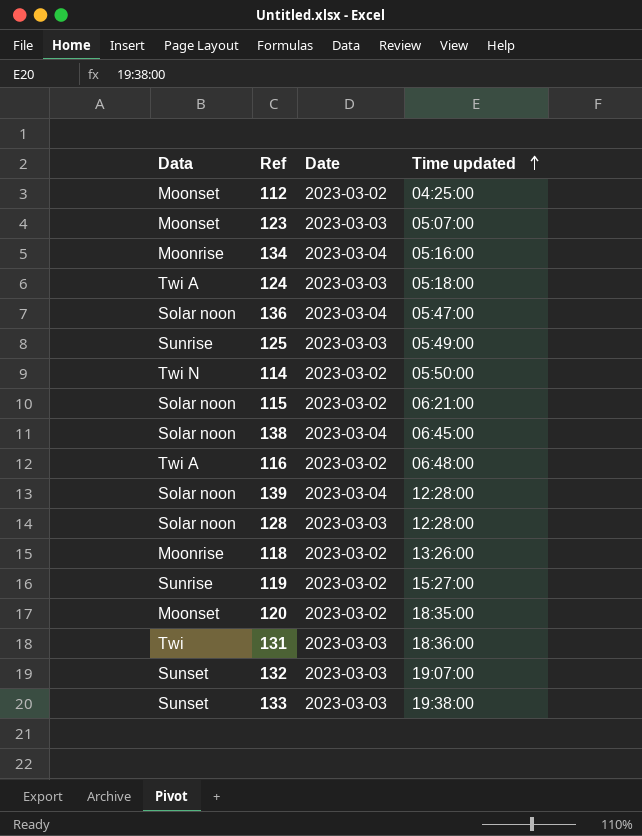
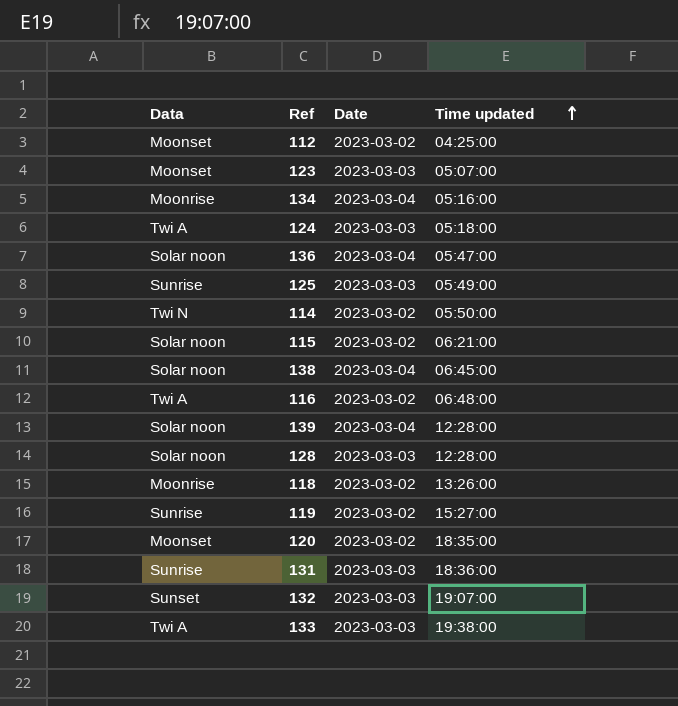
131 | Data: Twi -> Sunrise
133 | Data: Sunset -> Twi A

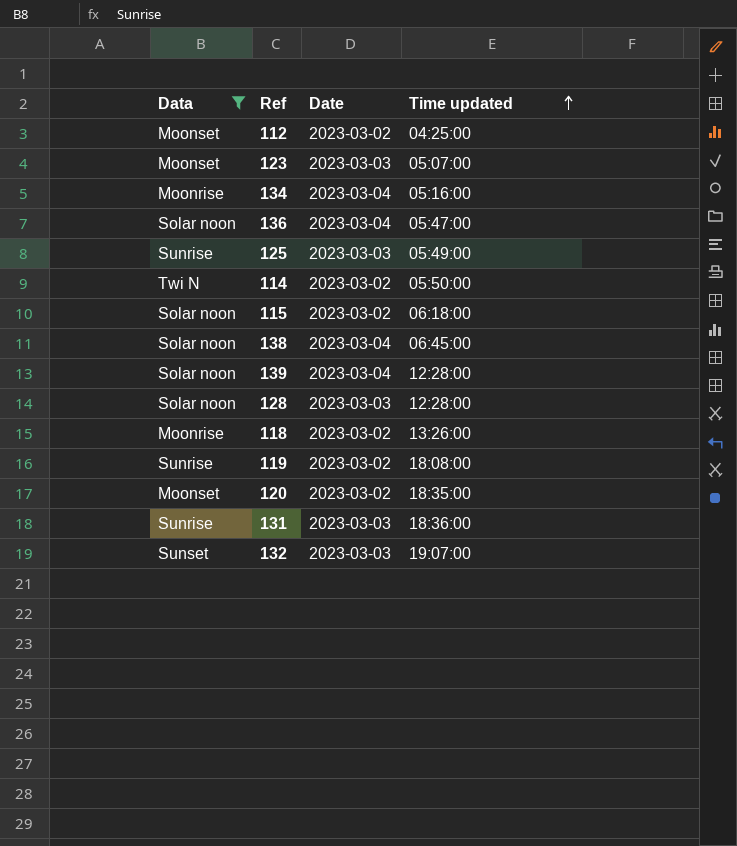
filter: none -> Data != Twi A
115 | Time updated: 06:21:00 -> 06:18:00
119 | Time updated: 15:27:00 -> 18:08:00

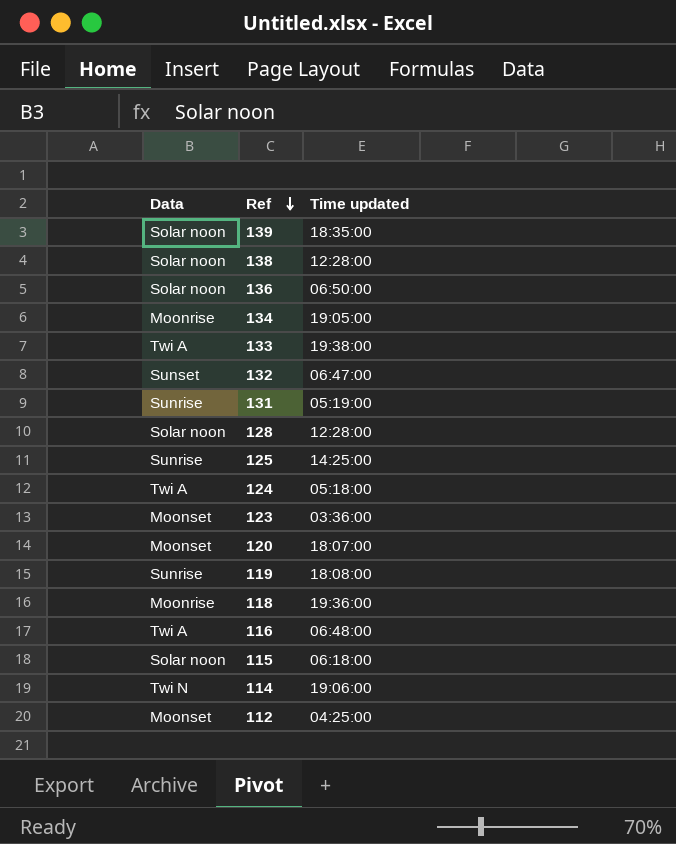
filter: Data != Twi A -> none
row order: Time updated ascending -> Ref descending
column Date | position: 3 -> none
139 | Time updated: 12:28:00 -> 18:35:00
138 | Time updated: 06:45:00 -> 12:28:00
136 | Time updated: 05:47:00 -> 06:50:00
134 | Time updated: 05:16:00 -> 19:05:00
132 | Time updated: 19:07:00 -> 06:47:00
131 | Time updated: 18:36:00 -> 05:19:00
125 | Time updated: 05:49:00 -> 14:25:00
123 | Time updated: 05:07:00 -> 03:36:00
120 | Time updated: 18:35:00 -> 18:07:00
118 | Time updated: 13:26:00 -> 19:36:00
114 | Time updated: 05:50:00 -> 19:06:00

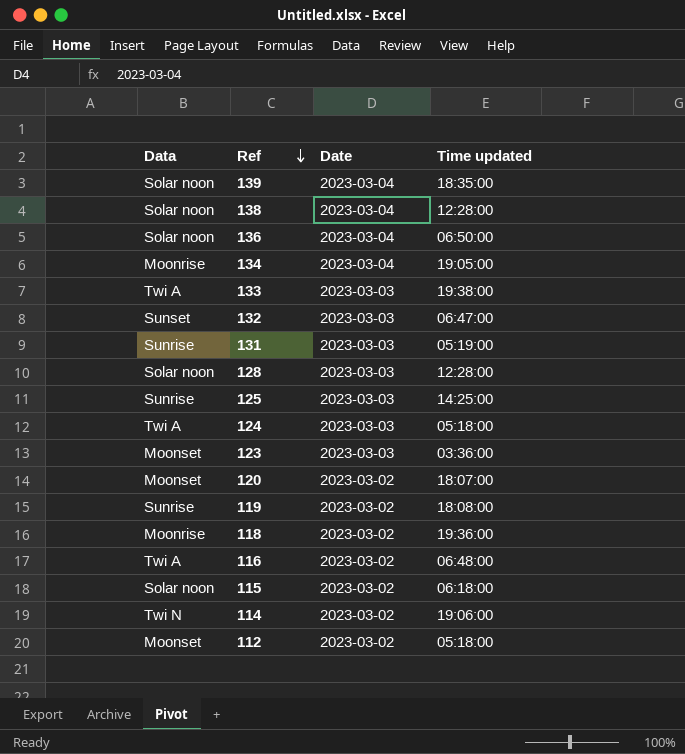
column Date | position: none -> 3
112 | Time updated: 04:25:00 -> 05:18:00

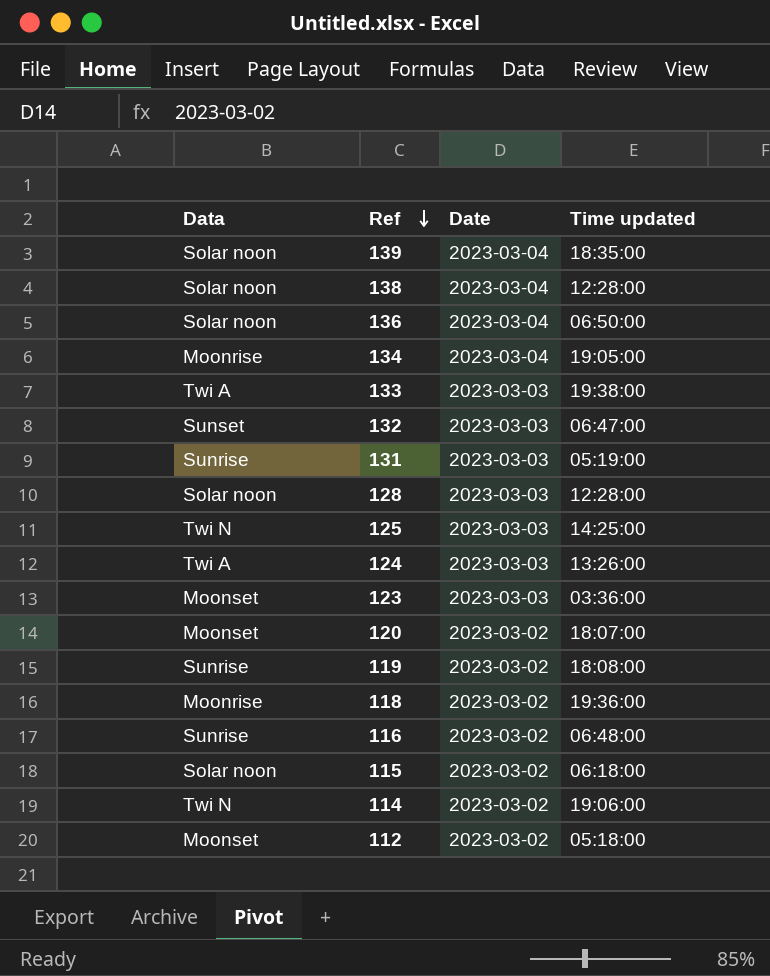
125 | Data: Sunrise -> Twi N
124 | Time updated: 05:18:00 -> 13:26:00
116 | Data: Twi A -> Sunrise

